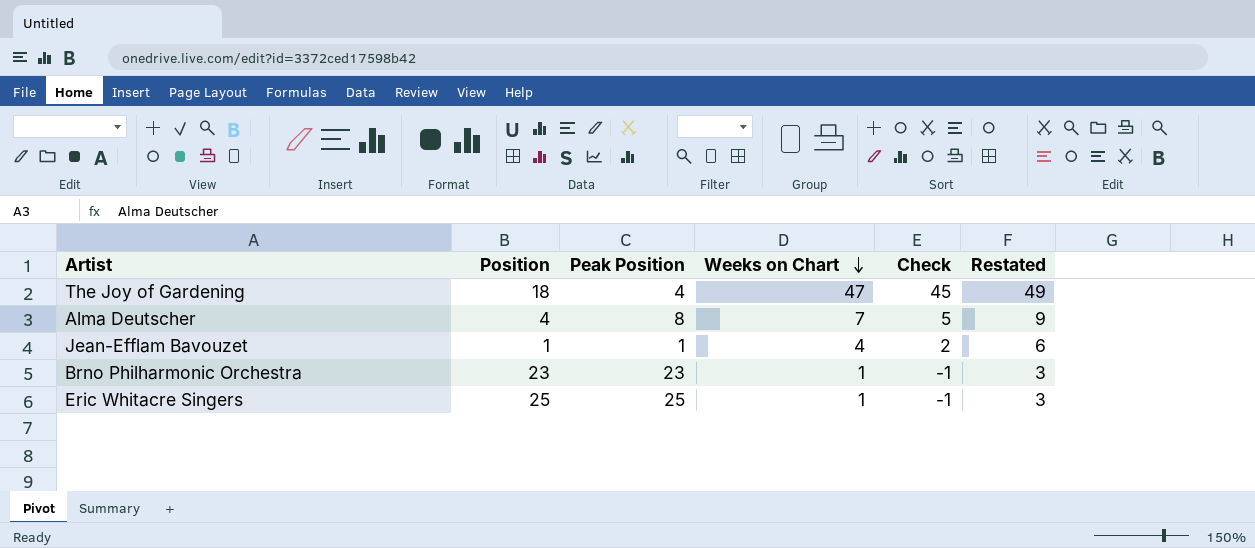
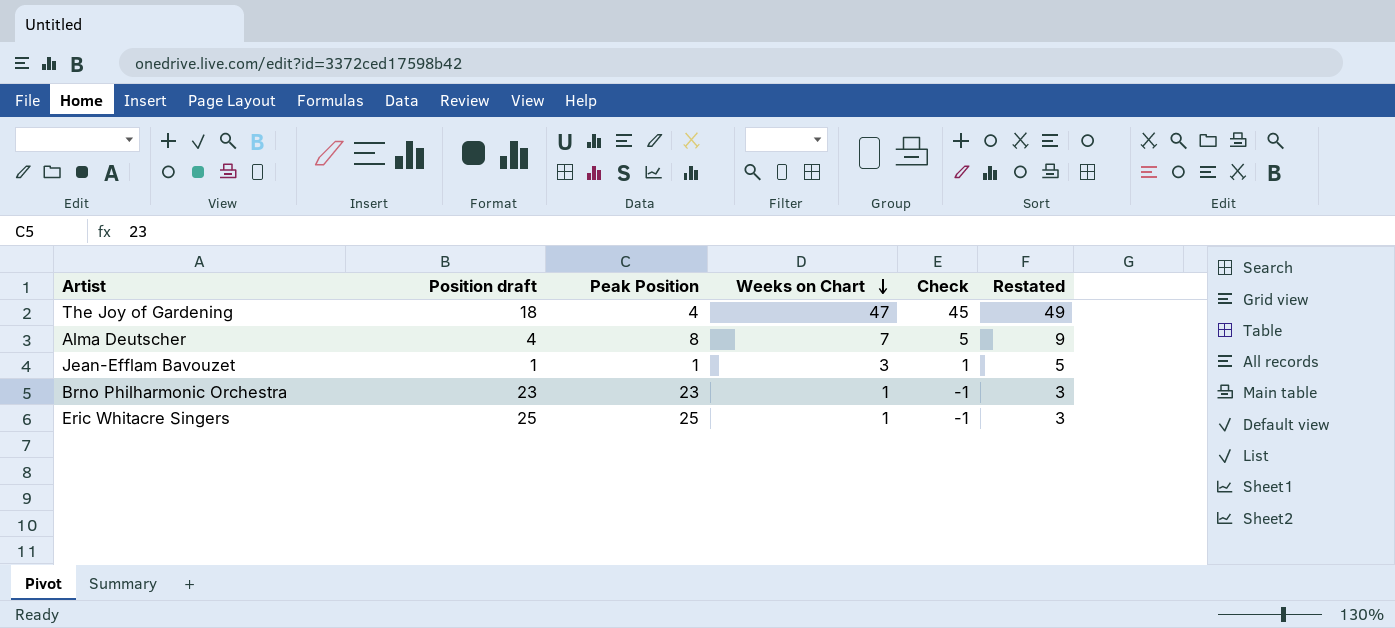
column name: Position -> Position draft
Jean-Efflam Bavouzet | Weeks on Chart: 4 -> 3
Jean-Efflam Bavouzet | Check: 2 -> 1
Jean-Efflam Bavouzet | Restated: 6 -> 5

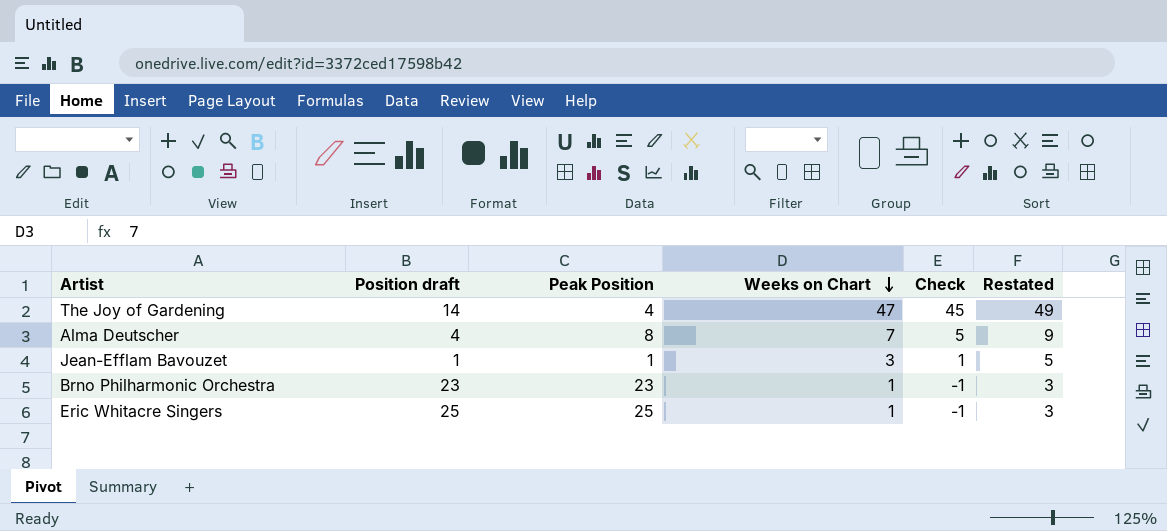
The Joy of Gardening | Position draft: 18 -> 14

